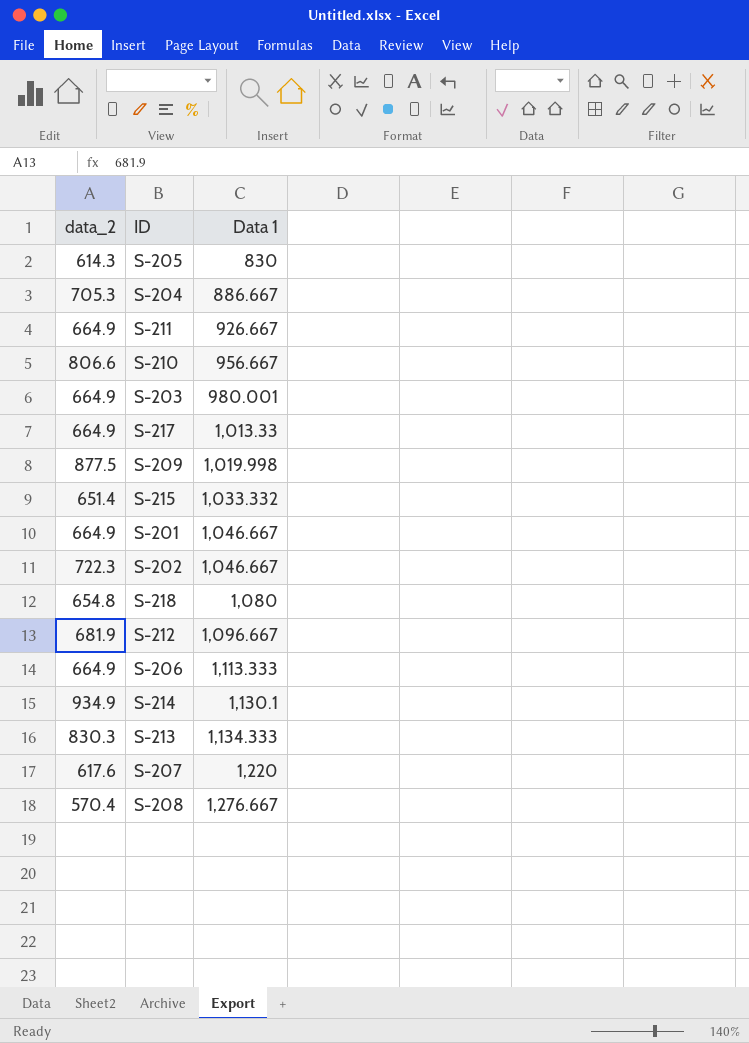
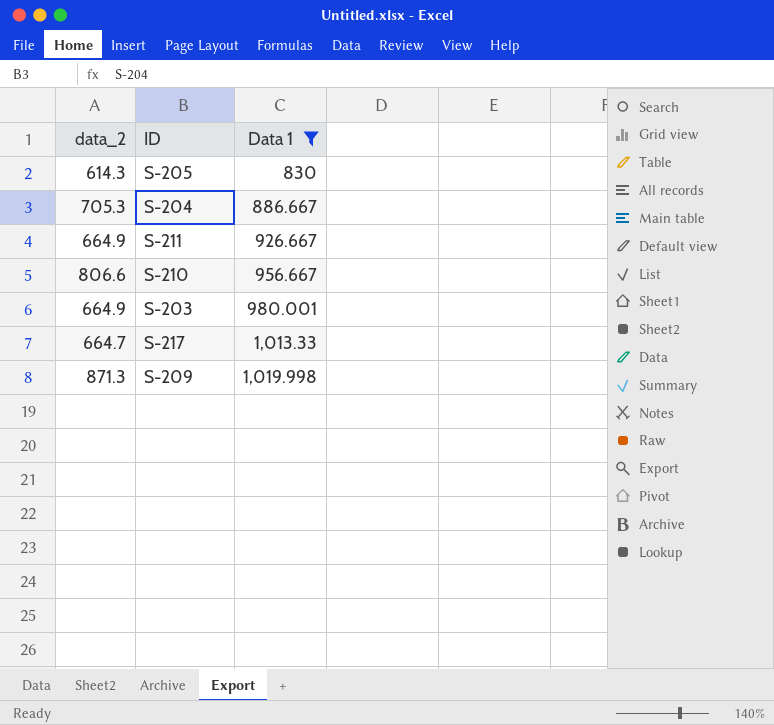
filter: none -> Data 1 <= 1,019.998
S-217 | data_2: 664.9 -> 664.7
S-209 | data_2: 877.5 -> 871.3

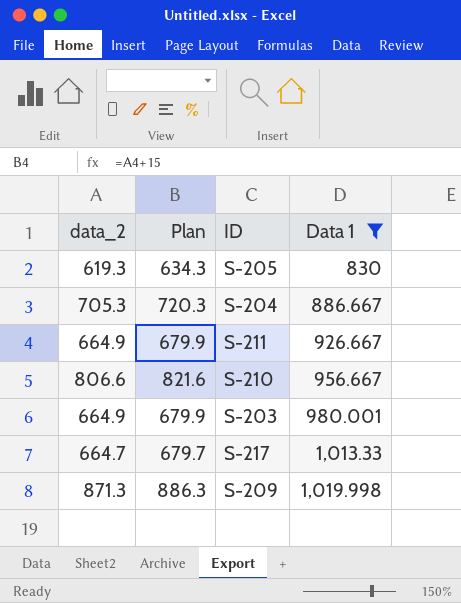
column Plan | formula: none -> [data_2] + 15
S-205 | data_2: 614.3 -> 619.3

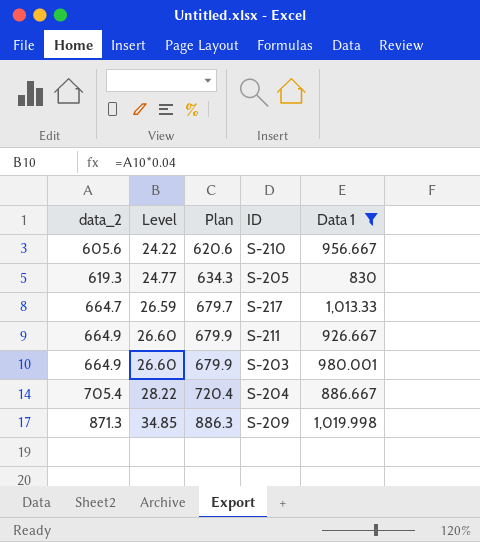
row order: Data 1 ascending -> data_2 ascending
column Level | formula: none -> [data_2] * 0.04
S-210 | data_2: 806.6 -> 605.6
S-210 | Plan: 821.6 -> 620.6
S-204 | data_2: 705.3 -> 705.4
S-204 | Plan: 720.3 -> 720.4

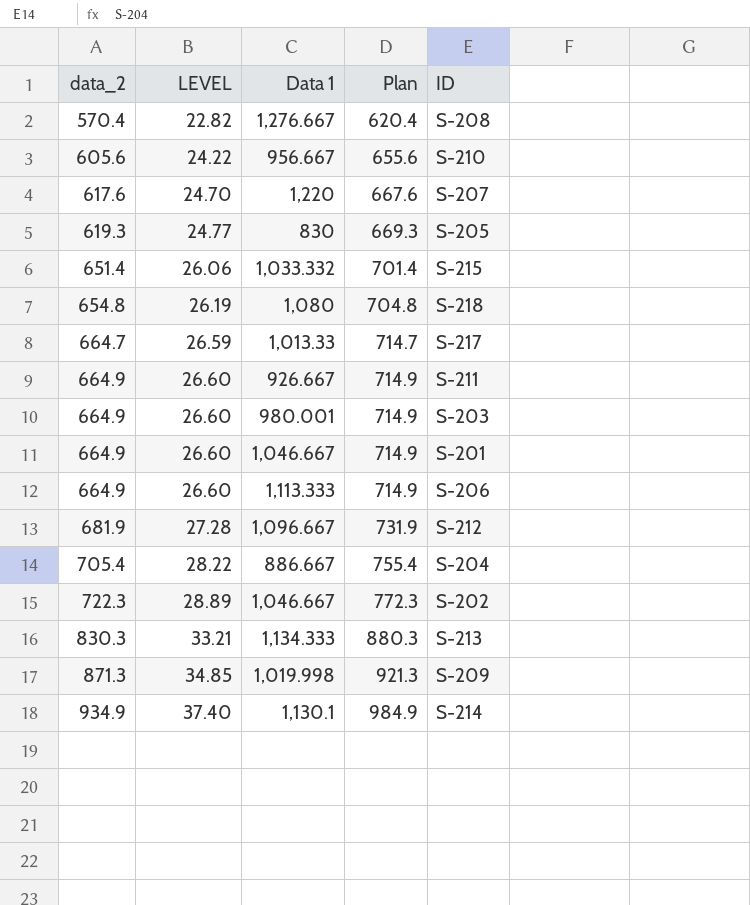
filter: Data 1 <= 1,019.998 -> none
column name: Level -> LEVEL
column Data 1 | position: 5 -> 3
column Plan | formula: [data_2] + 15 -> [data_2] + 50

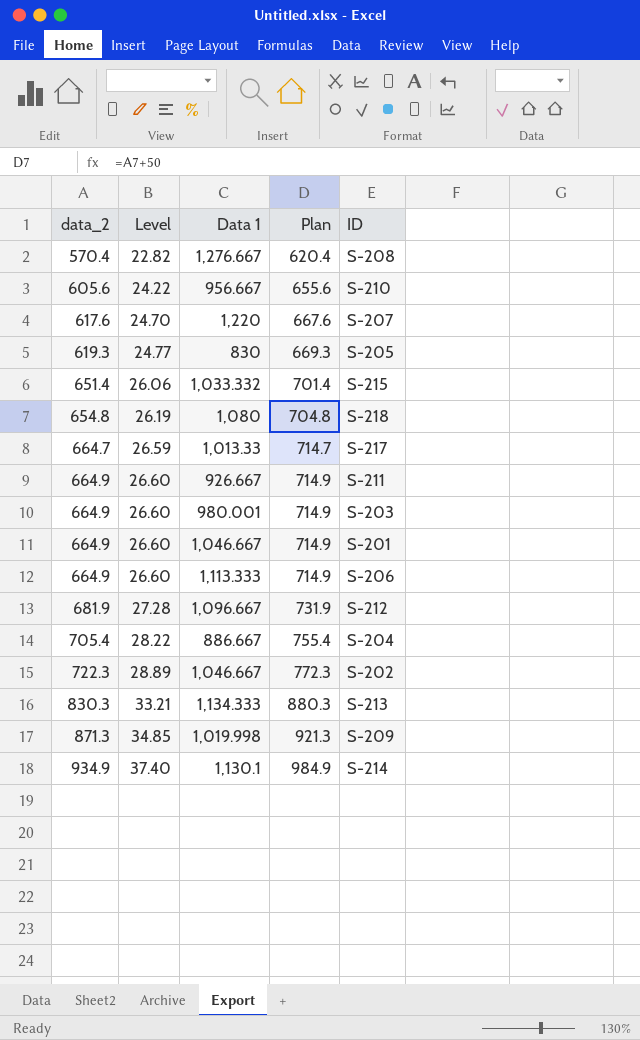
column name: LEVEL -> Level

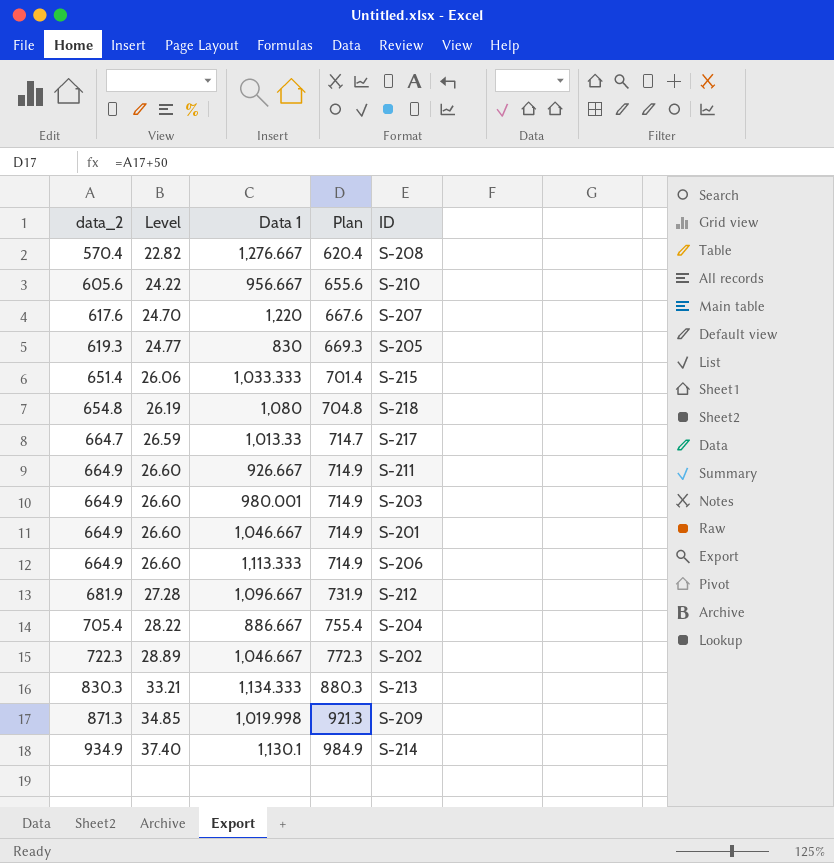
S-215 | Data 1: 1,033.332 -> 1,033.333

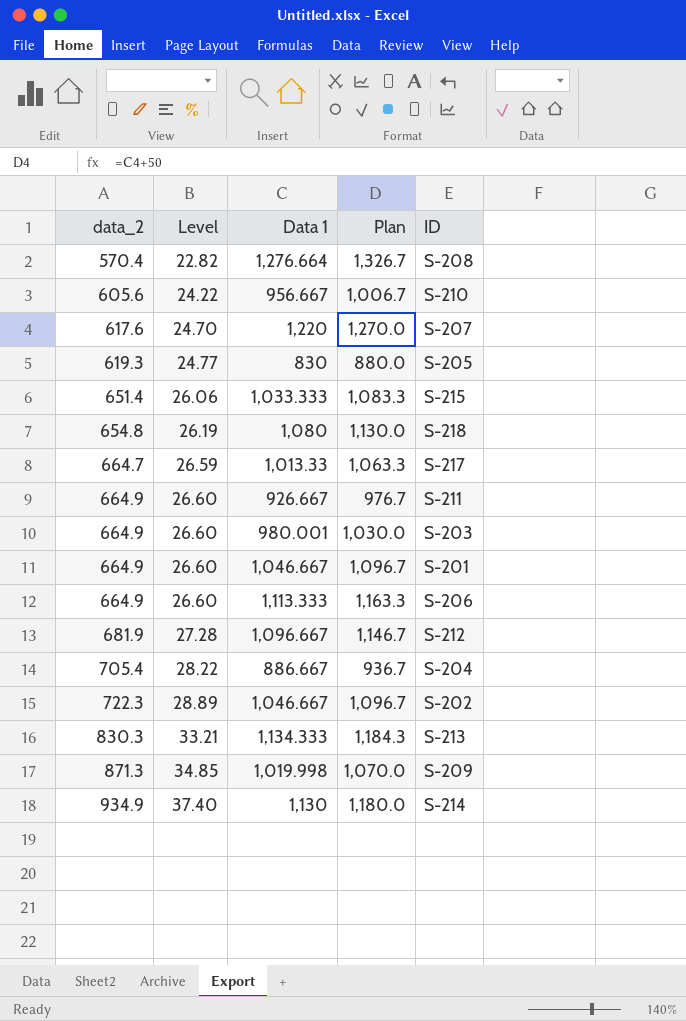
column Plan | formula: [data_2] + 50 -> [Data 1] + 50
S-208 | Data 1: 1,276.667 -> 1,276.664
S-214 | Data 1: 1,130.1 -> 1,130

